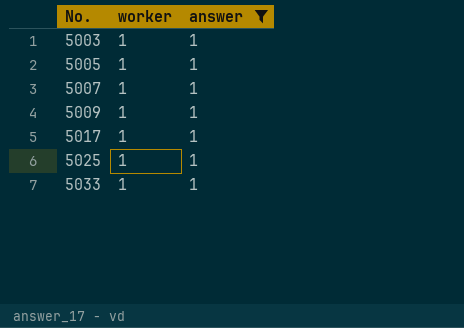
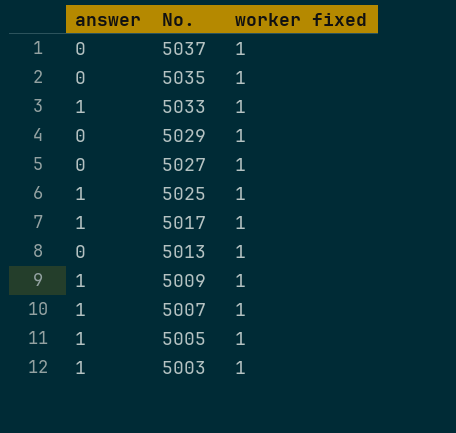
filter: answer = 1 -> none
row order: No. ascending -> No. descending
column answer | position: 3 -> 1
column name: worker -> worker fixed

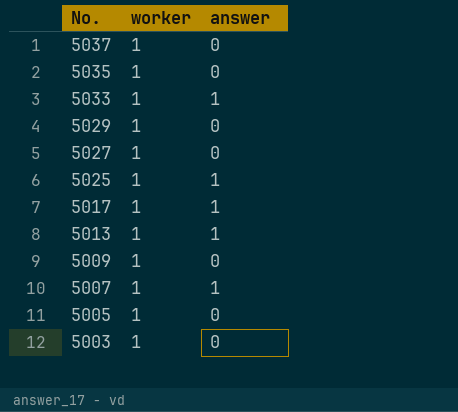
column name: worker fixed -> worker
column answer | position: 1 -> 3
5013 | answer: 0 -> 1
5009 | answer: 1 -> 0
5005 | answer: 1 -> 0
5003 | answer: 1 -> 0

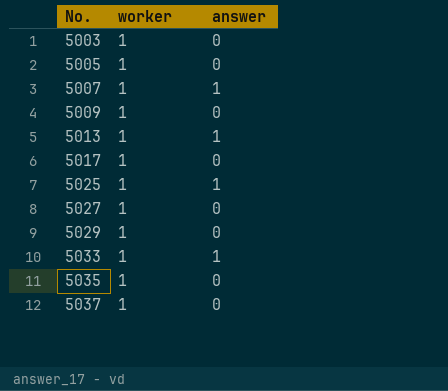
row order: No. descending -> No. ascending
5017 | answer: 1 -> 0

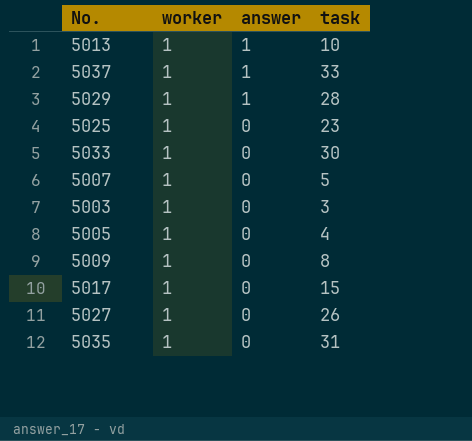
row order: No. ascending -> answer descending
column task | position: none -> 4
5037 | answer: 0 -> 1
5029 | answer: 0 -> 1
5025 | answer: 1 -> 0
5033 | answer: 1 -> 0
5007 | answer: 1 -> 0

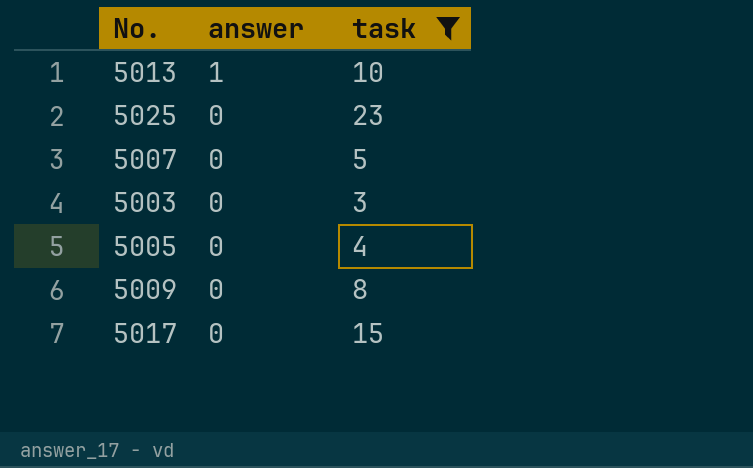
filter: none -> task <= 23
column worker | position: 2 -> none

